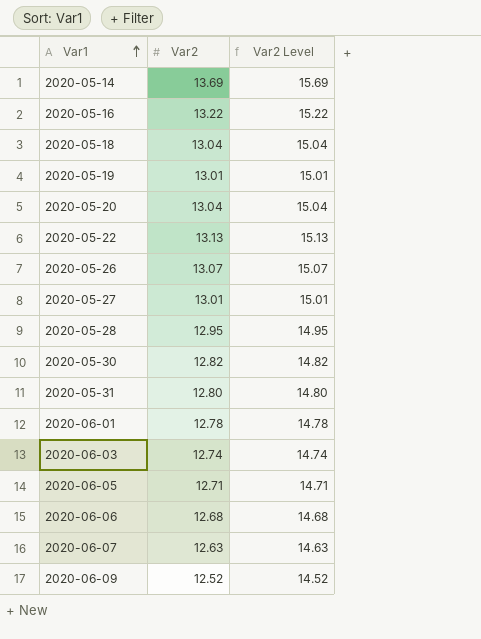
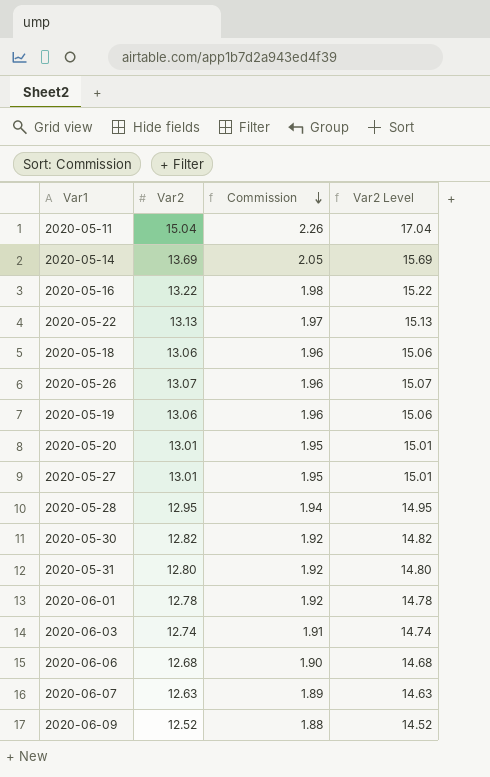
row order: Var1 ascending -> Commission descending
column Commission | formula: none -> [Var2] * 0.15
row 2020-06-05: 12.71 | 14.71 -> none
row 2020-05-11: none -> 15.04 | 2.26 | 17.04
2020-05-18 | Var2: 13.04 -> 13.06
2020-05-18 | Var2 Level: 15.04 -> 15.06
2020-05-19 | Var2: 13.01 -> 13.06
2020-05-19 | Var2 Level: 15.01 -> 15.06
2020-05-20 | Var2: 13.04 -> 13.01
2020-05-20 | Var2 Level: 15.04 -> 15.01

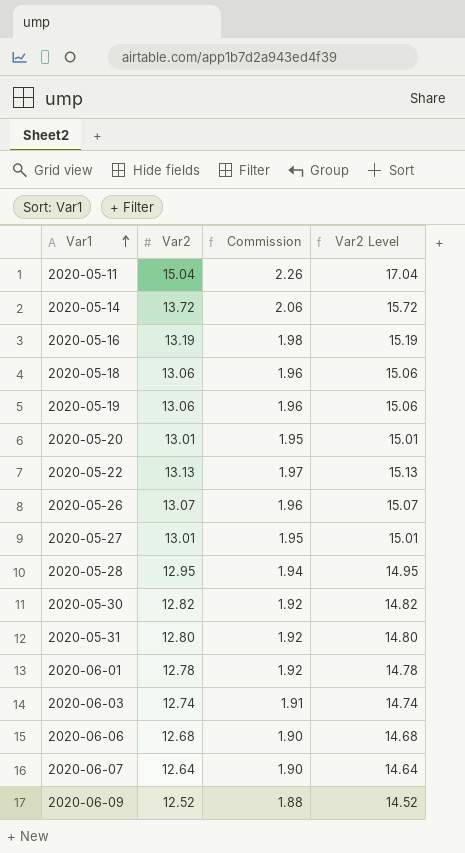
row order: Commission descending -> Var1 ascending
2020-05-14 | Var2: 13.69 -> 13.72
2020-05-14 | Commission: 2.05 -> 2.06
2020-05-14 | Var2 Level: 15.69 -> 15.72
2020-05-16 | Var2: 13.22 -> 13.19
2020-05-16 | Var2 Level: 15.22 -> 15.19
2020-06-07 | Var2: 12.63 -> 12.64
2020-06-07 | Commission: 1.89 -> 1.90
2020-06-07 | Var2 Level: 14.63 -> 14.64

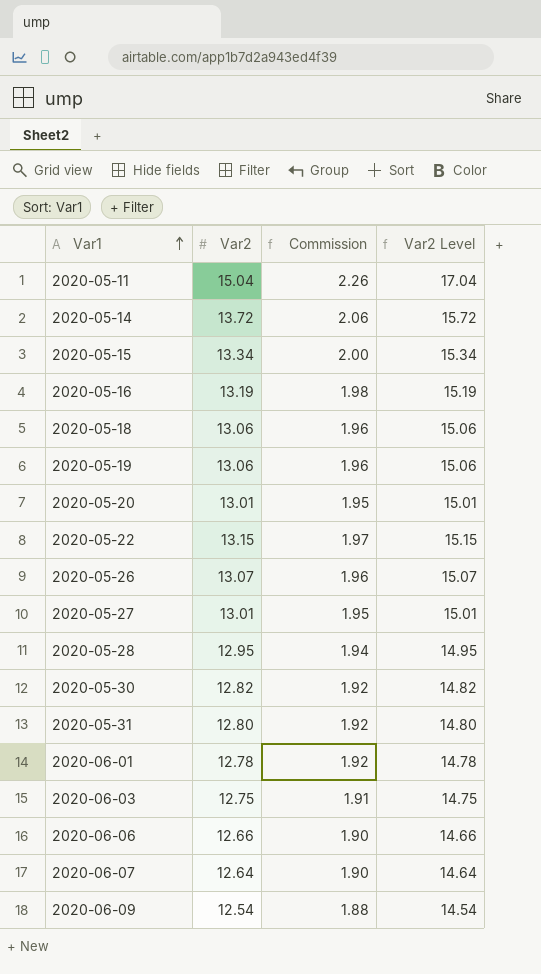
row 2020-05-15: none -> 13.34 | 2.00 | 15.34
2020-05-22 | Var2: 13.13 -> 13.15
2020-05-22 | Var2 Level: 15.13 -> 15.15
2020-06-03 | Var2: 12.74 -> 12.75
2020-06-03 | Var2 Level: 14.74 -> 14.75
2020-06-06 | Var2: 12.68 -> 12.66
2020-06-06 | Var2 Level: 14.68 -> 14.66
2020-06-09 | Var2: 12.52 -> 12.54
2020-06-09 | Var2 Level: 14.52 -> 14.54

